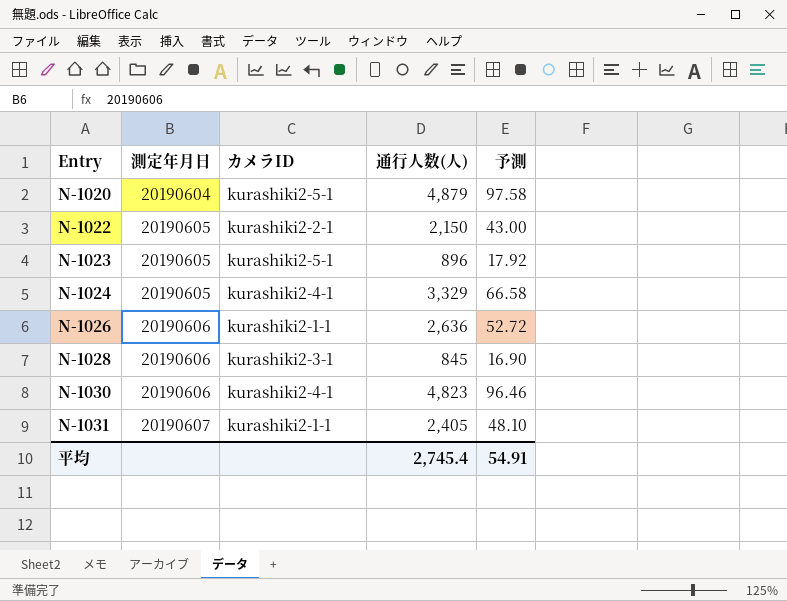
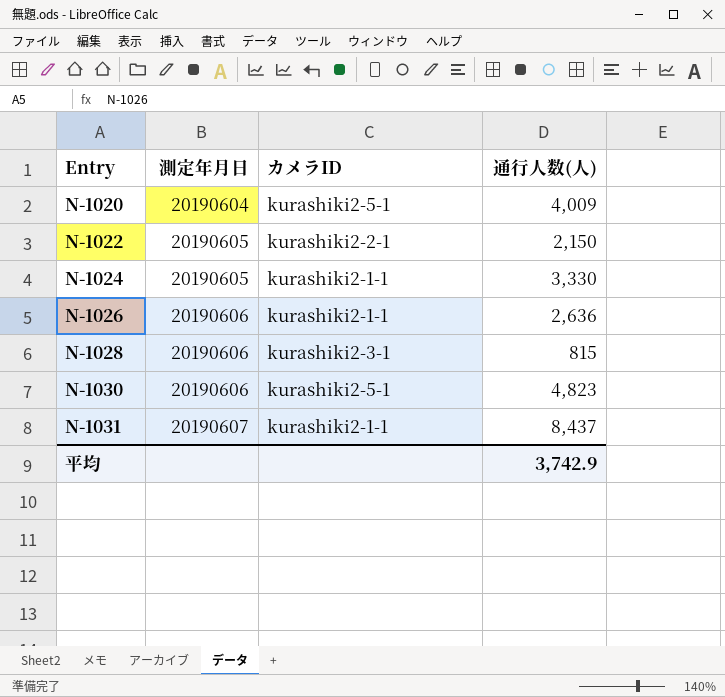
column 予測 | formula: [通行人数(人)] * 0.02 -> none
row N-1023: 20190605 | kurashiki2-5-1 | 896 | 17.92 -> none
N-1020 | 通行人数(人): 4,879 -> 4,009
N-1024 | カメラID: kurashiki2-4-1 -> kurashiki2-1-1
N-1024 | 通行人数(人): 3,329 -> 3,330
N-1028 | 通行人数(人): 845 -> 815
N-1030 | カメラID: kurashiki2-4-1 -> kurashiki2-5-1
N-1031 | 通行人数(人): 2,405 -> 8,437
平均 | 通行人数(人): 2,745.4 -> 3,742.9

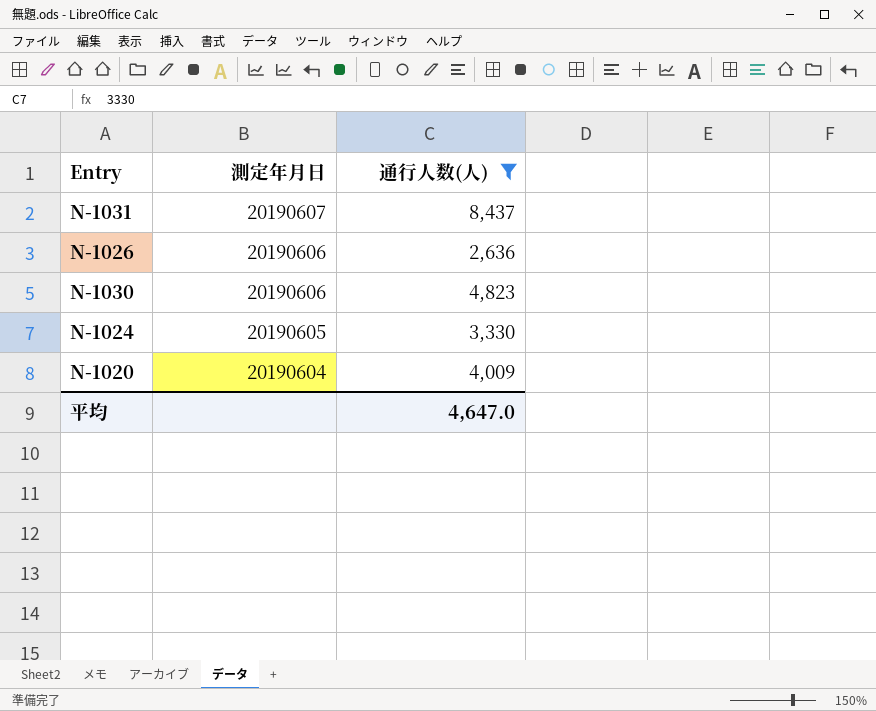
filter: none -> 通行人数(人) >= 2,636
row order: Entry ascending -> 測定年月日 descending
column カメラID | position: 3 -> none
平均 | 通行人数(人): 3,742.9 -> 4,647.0

